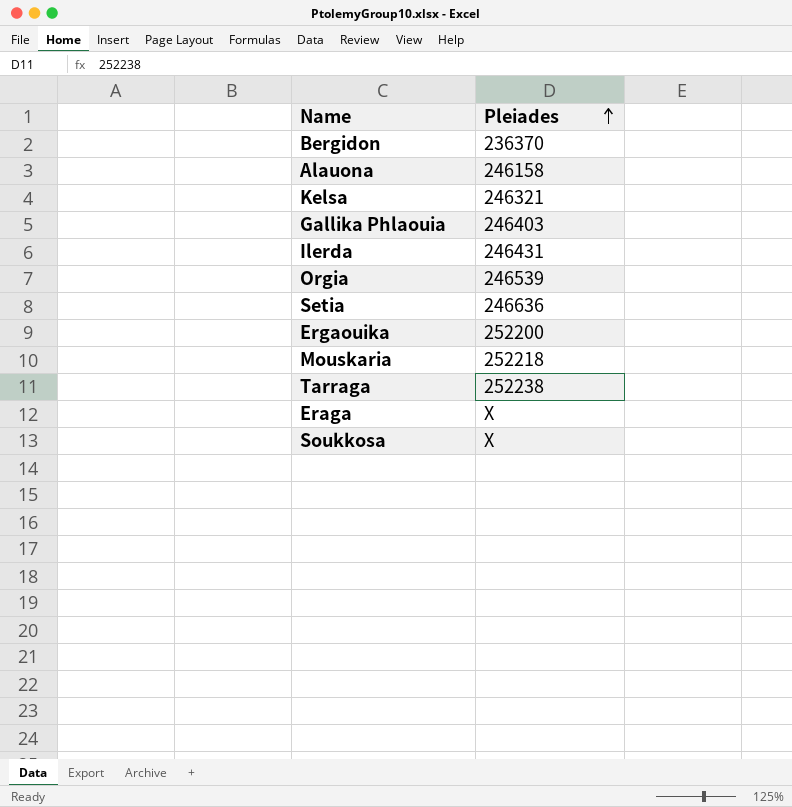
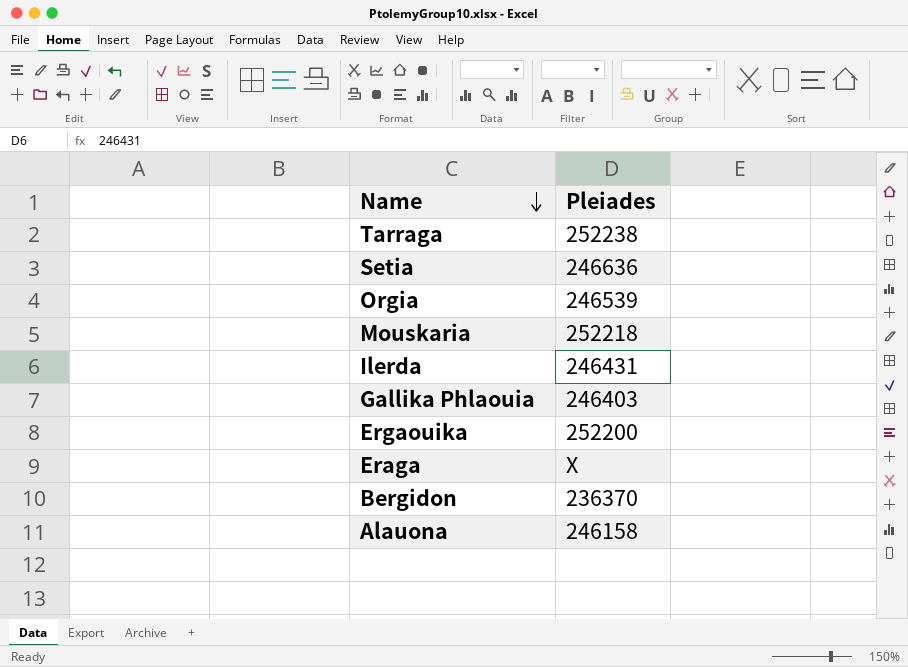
row order: Pleiades ascending -> Name descending
row Kelsa: 246321 -> none
row Soukkosa: X -> none

